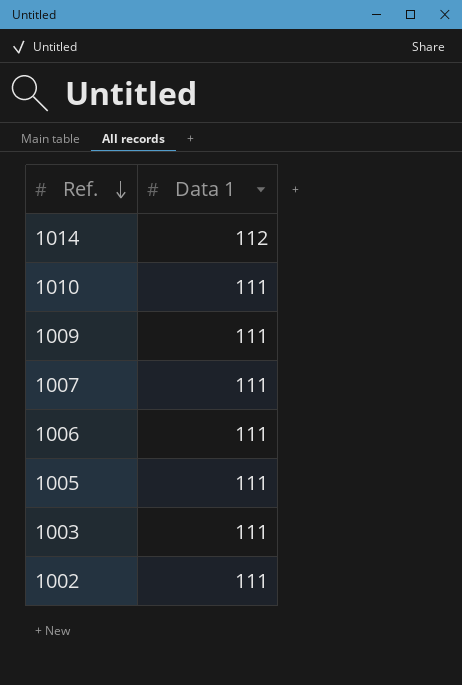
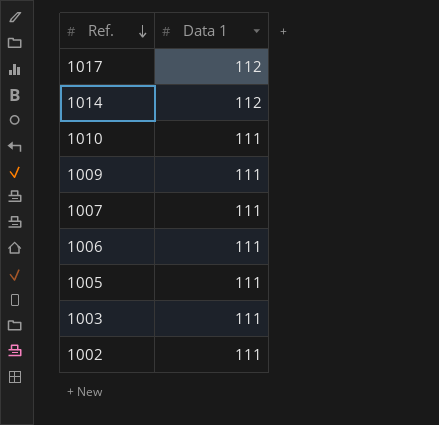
row 1017: none -> 112

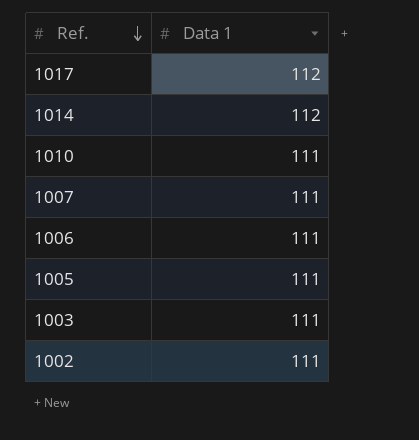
row 1009: 111 -> none

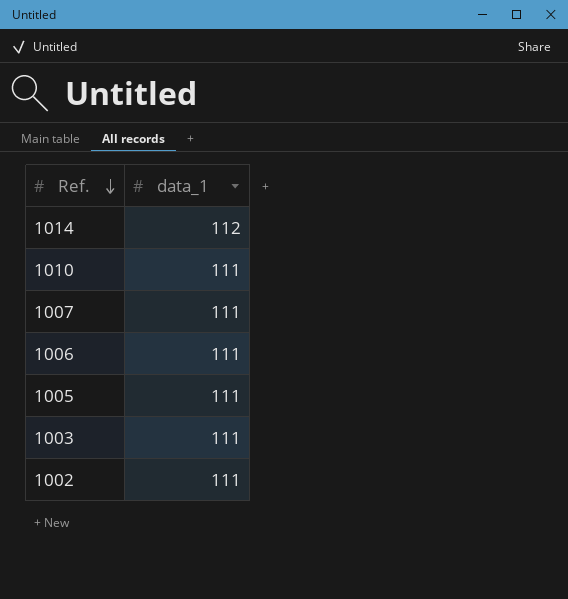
column name: Data 1 -> data_1
row 1017: 112 -> none

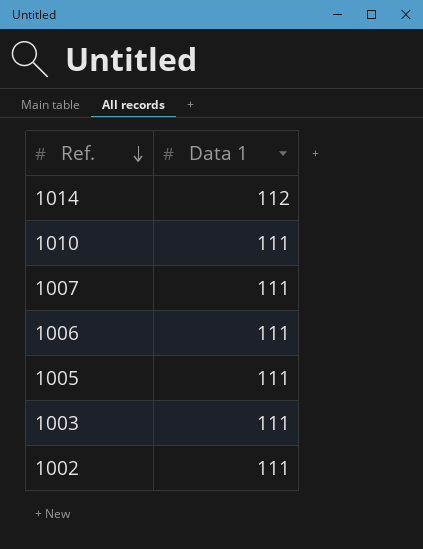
column name: data_1 -> Data 1

